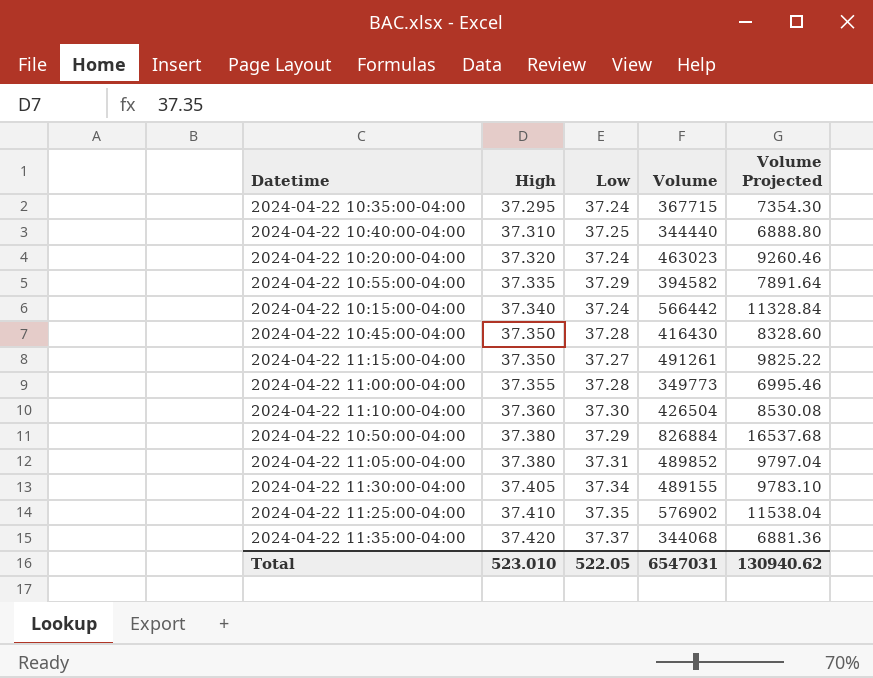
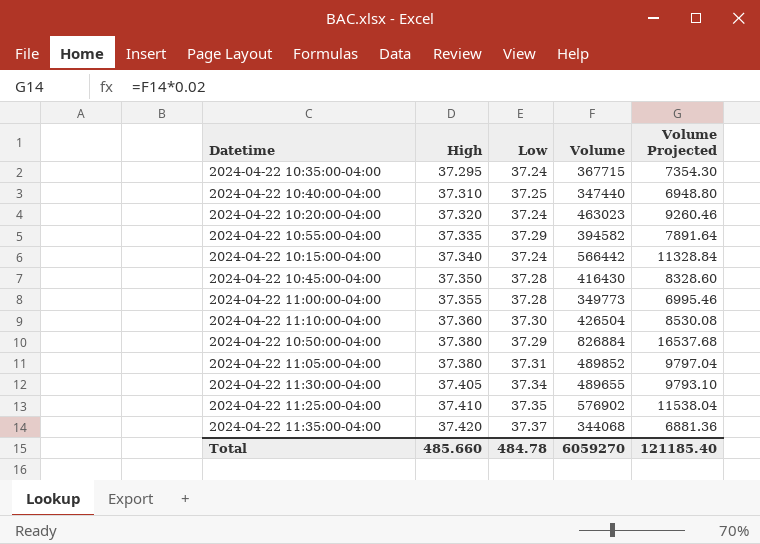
row 2024-04-22 11:15:00-04:00: 37.350 | 37.27 | 491261 | 9825.22 -> none
2024-04-22 10:40:00-04:00 | Volume: 344440 -> 347440
2024-04-22 10:40:00-04:00 | Volume Projected: 6888.80 -> 6948.80
2024-04-22 11:30:00-04:00 | Volume: 489155 -> 489655
2024-04-22 11:30:00-04:00 | Volume Projected: 9783.10 -> 9793.10
Total | High: 523.010 -> 485.660
Total | Low: 522.05 -> 484.78
Total | Volume: 6547031 -> 6059270
Total | Volume Projected: 130940.62 -> 121185.40

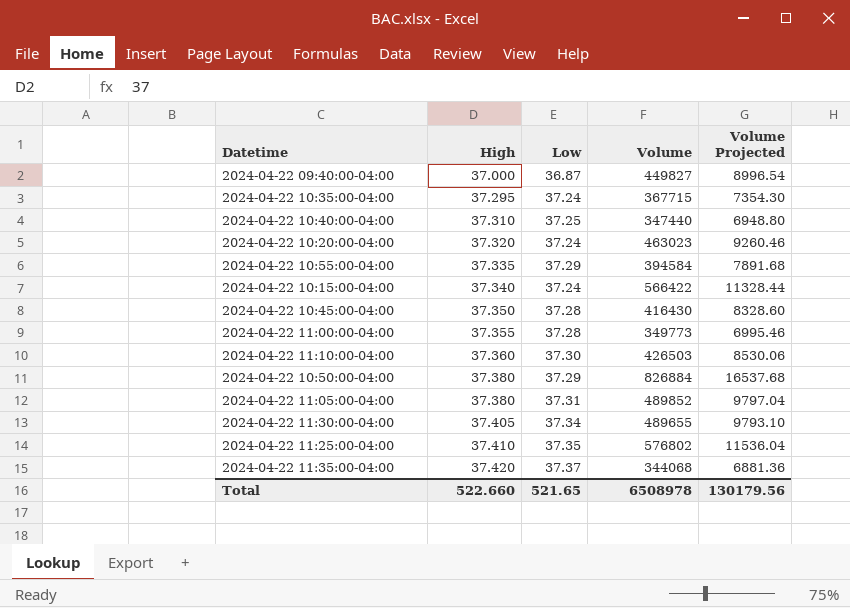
row 2024-04-22 09:40:00-04:00: none -> 37.000 | 36.87 | 449827 | 8996.54
2024-04-22 10:55:00-04:00 | Volume: 394582 -> 394584
2024-04-22 10:55:00-04:00 | Volume Projected: 7891.64 -> 7891.68
2024-04-22 10:15:00-04:00 | Volume: 566442 -> 566422
2024-04-22 10:15:00-04:00 | Volume Projected: 11328.84 -> 11328.44
2024-04-22 11:10:00-04:00 | Volume: 426504 -> 426503
2024-04-22 11:10:00-04:00 | Volume Projected: 8530.08 -> 8530.06
2024-04-22 11:25:00-04:00 | Volume: 576902 -> 576802
2024-04-22 11:25:00-04:00 | Volume Projected: 11538.04 -> 11536.04
Total | High: 485.660 -> 522.660
Total | Low: 484.78 -> 521.65
Total | Volume: 6059270 -> 6508978
Total | Volume Projected: 121185.40 -> 130179.56

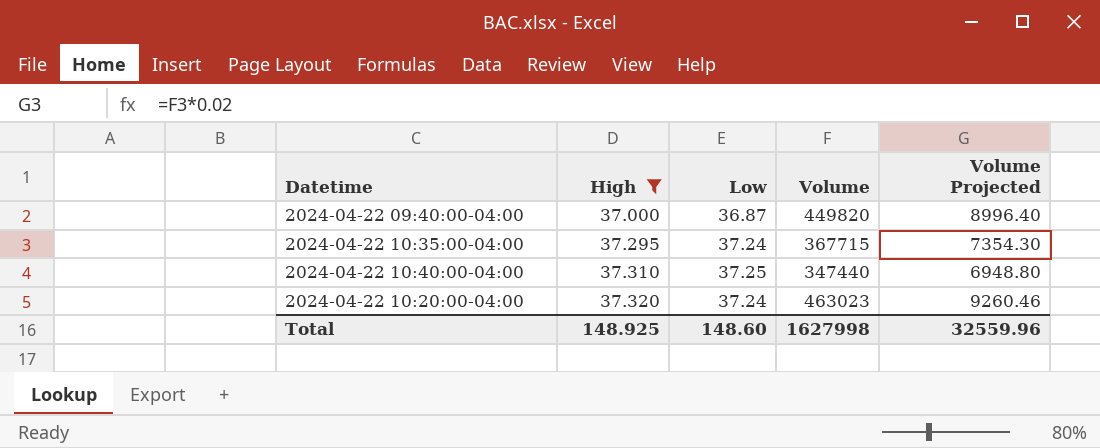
filter: none -> High <= 37.320
2024-04-22 09:40:00-04:00 | Volume: 449827 -> 449820
2024-04-22 09:40:00-04:00 | Volume Projected: 8996.54 -> 8996.40
Total | High: 522.660 -> 148.925
Total | Low: 521.65 -> 148.60
Total | Volume: 6508978 -> 1627998
Total | Volume Projected: 130179.56 -> 32559.96

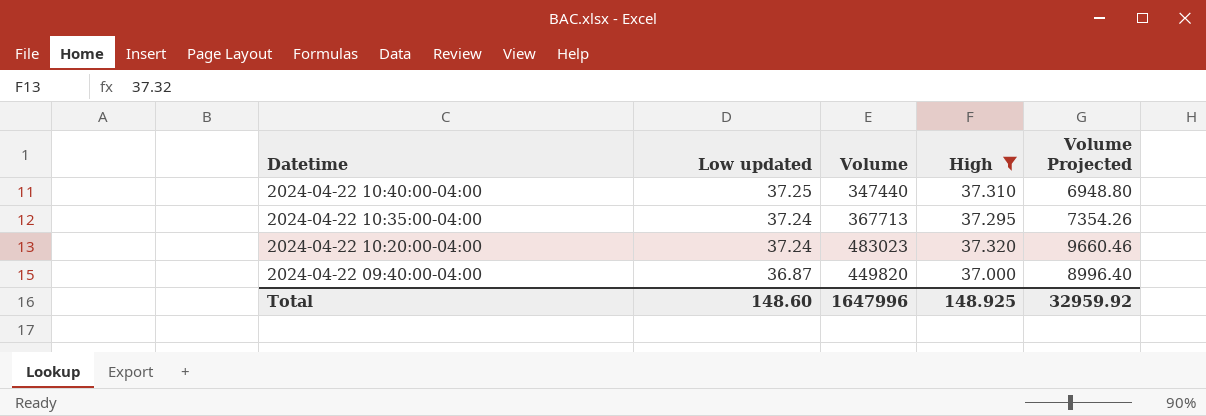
row order: High ascending -> Datetime descending
column name: Low -> Low updated
column High | position: 2 -> 4
2024-04-22 10:35:00-04:00 | Volume: 367715 -> 367713
2024-04-22 10:35:00-04:00 | Volume Projected: 7354.30 -> 7354.26
2024-04-22 10:20:00-04:00 | Volume: 463023 -> 483023
2024-04-22 10:20:00-04:00 | Volume Projected: 9260.46 -> 9660.46
Total | Volume: 1627998 -> 1647996
Total | Volume Projected: 32559.96 -> 32959.92

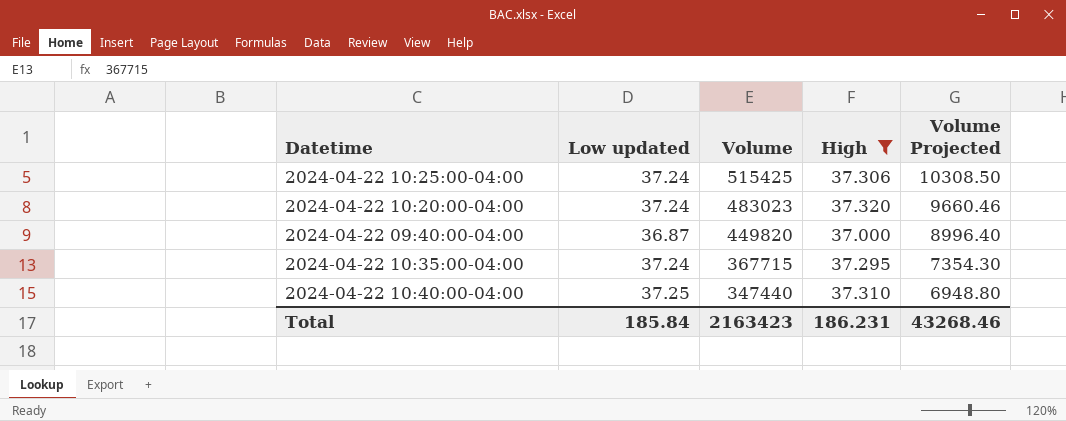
row order: Datetime descending -> Volume descending
row 2024-04-22 10:25:00-04:00: none -> 37.24 | 515425 | 37.306 | 10308.50
2024-04-22 10:35:00-04:00 | Volume: 367713 -> 367715
2024-04-22 10:35:00-04:00 | Volume Projected: 7354.26 -> 7354.30
Total | Low updated: 148.60 -> 185.84
Total | Volume: 1647996 -> 2163423
Total | High: 148.925 -> 186.231
Total | Volume Projected: 32959.92 -> 43268.46

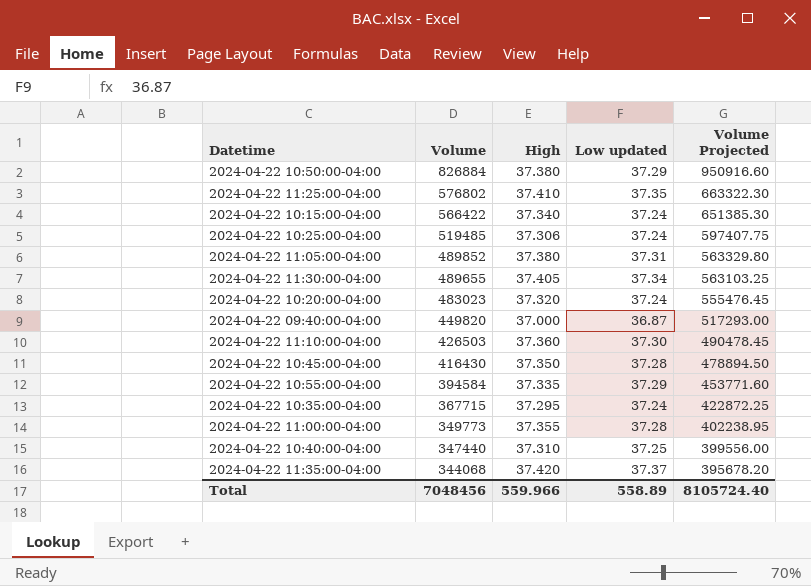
filter: High <= 37.320 -> none
column Low updated | position: 2 -> 4
column Volume Projected | formula: [Volume] * 0.02 -> [Volume] * 1.15
2024-04-22 10:25:00-04:00 | Volume: 515425 -> 519485
Total | Volume: 2163423 -> 7048456
Total | High: 186.231 -> 559.966
Total | Low updated: 185.84 -> 558.89
Total | Volume Projected: 43268.46 -> 8105724.40

